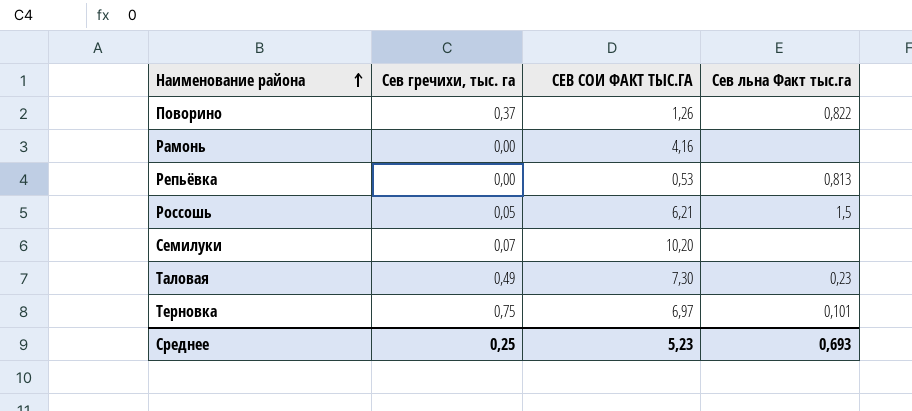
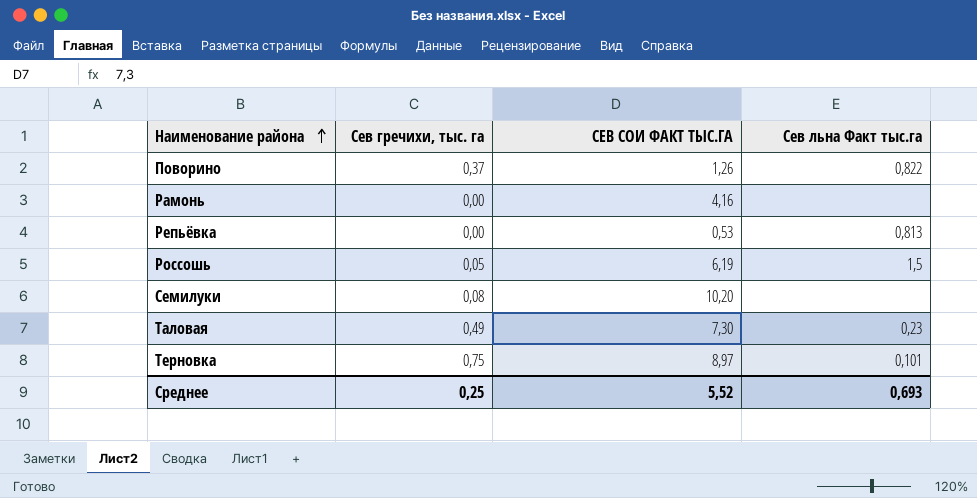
Россошь | СЕВ СОИ ФАКТ ТЫС.ГА: 6,21 -> 6,19
Семилуки | Сев гречихи, тыс. га: 0,07 -> 0,08
Терновка | СЕВ СОИ ФАКТ ТЫС.ГА: 6,97 -> 8,97
Среднее | СЕВ СОИ ФАКТ ТЫС.ГА: 5,23 -> 5,52

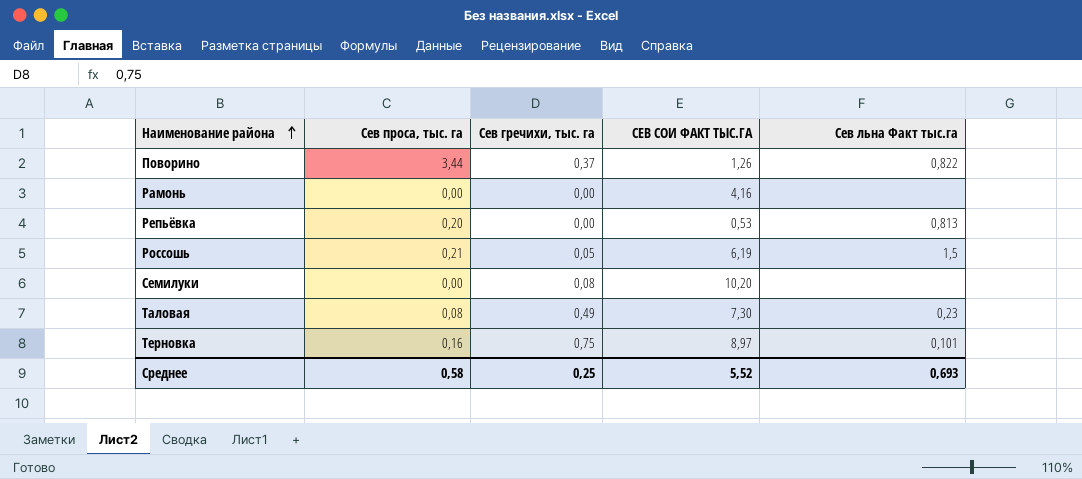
column Сев проса, тыс. га | position: none -> 2

